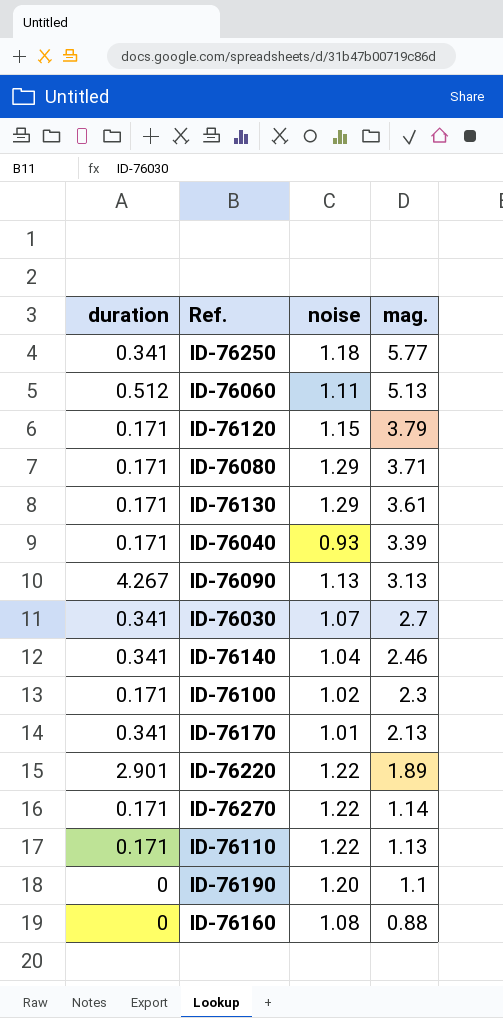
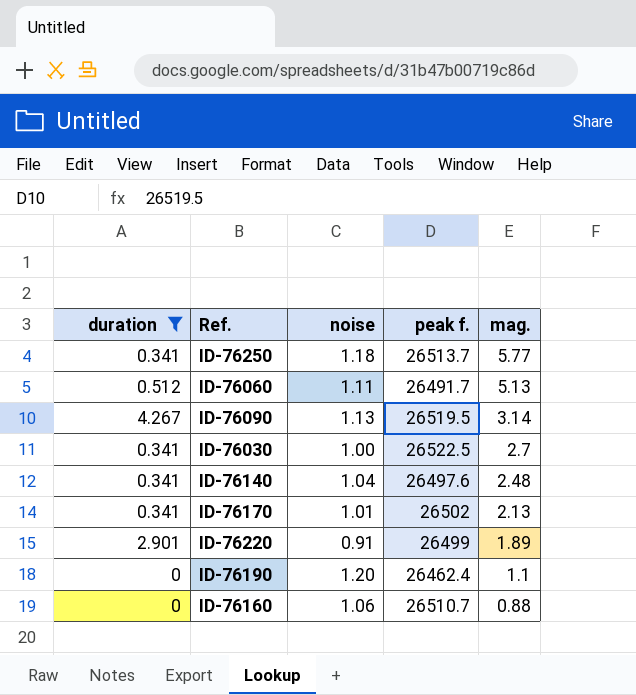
filter: none -> duration != 0.171
column peak f. | position: none -> 4
ID-76090 | mag.: 3.13 -> 3.14
ID-76030 | noise: 1.07 -> 1.00
ID-76140 | mag.: 2.46 -> 2.48
ID-76220 | noise: 1.22 -> 0.91
ID-76160 | noise: 1.08 -> 1.06

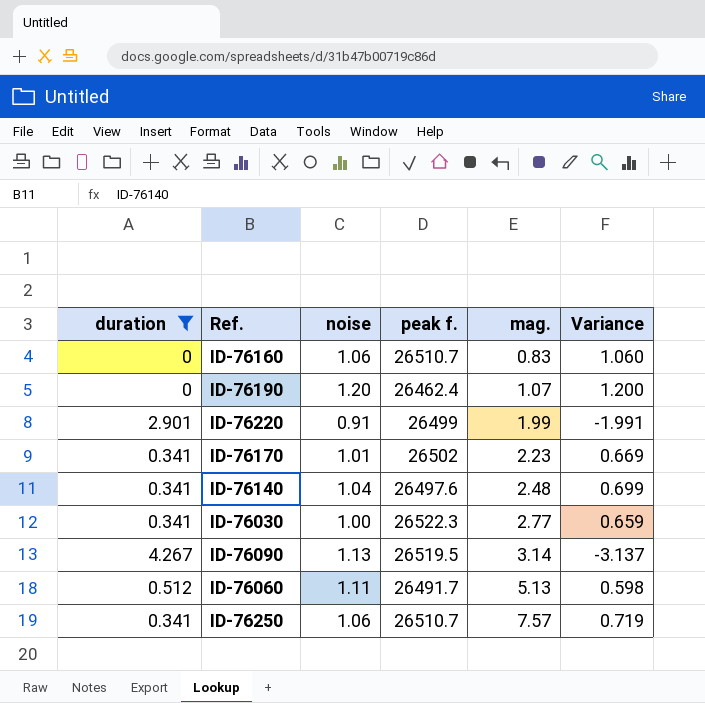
row order: mag. descending -> mag. ascending
column Variance | formula: none -> [noise] - [duration]
ID-76160 | mag.: 0.88 -> 0.83
ID-76190 | mag.: 1.1 -> 1.07
ID-76220 | mag.: 1.89 -> 1.99
ID-76170 | mag.: 2.13 -> 2.23
ID-76030 | peak f.: 26522.5 -> 26522.3
ID-76030 | mag.: 2.7 -> 2.77
ID-76250 | noise: 1.18 -> 1.06
ID-76250 | peak f.: 26513.7 -> 26510.7
ID-76250 | mag.: 5.77 -> 7.57

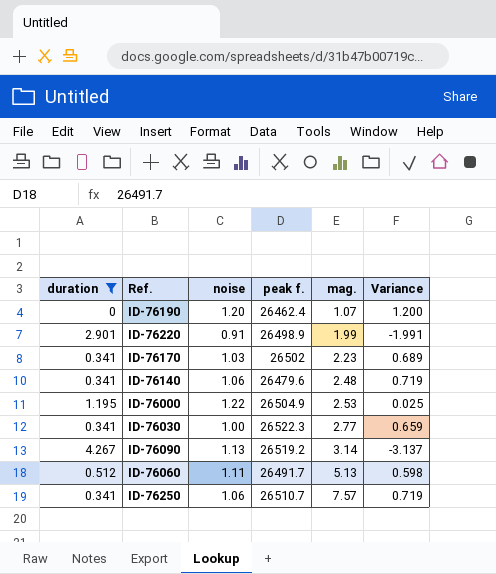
row ID-76160: 0 | 1.06 | 26510.7 | 0.83 | 1.060 -> none
ID-76220 | peak f.: 26499 -> 26498.9
ID-76170 | noise: 1.01 -> 1.03
ID-76170 | Variance: 0.669 -> 0.689
ID-76140 | noise: 1.04 -> 1.06
ID-76140 | peak f.: 26497.6 -> 26479.6
ID-76140 | Variance: 0.699 -> 0.719
row ID-76000: none -> 1.195 | 1.22 | 26504.9 | 2.53 | 0.025
ID-76090 | peak f.: 26519.5 -> 26519.2

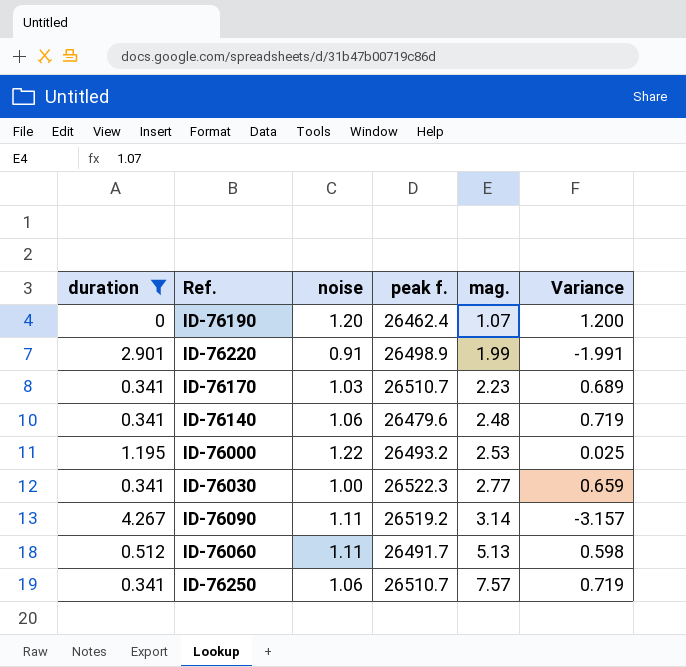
ID-76170 | peak f.: 26502 -> 26510.7
ID-76000 | peak f.: 26504.9 -> 26493.2
ID-76090 | noise: 1.13 -> 1.11
ID-76090 | Variance: -3.137 -> -3.157

